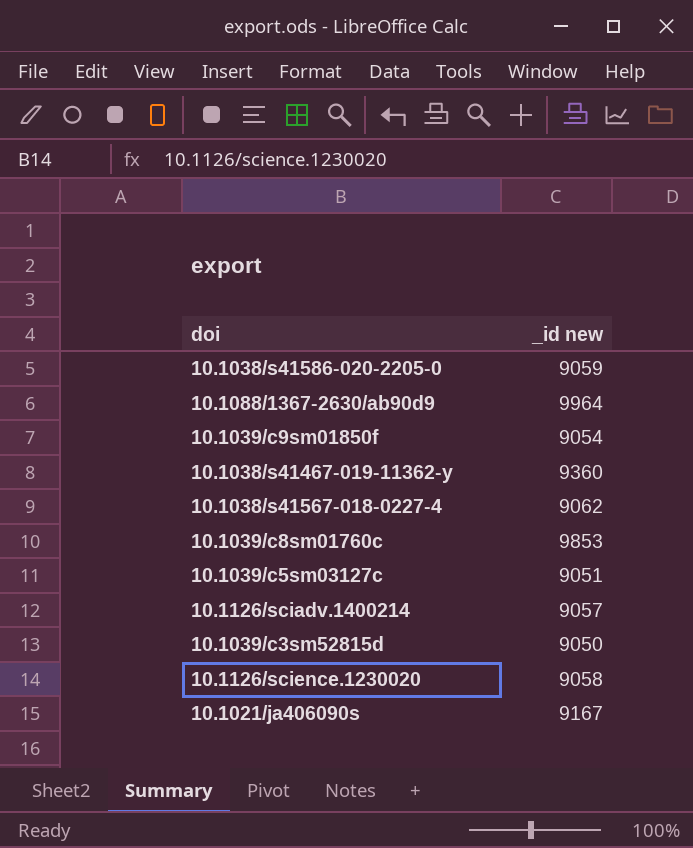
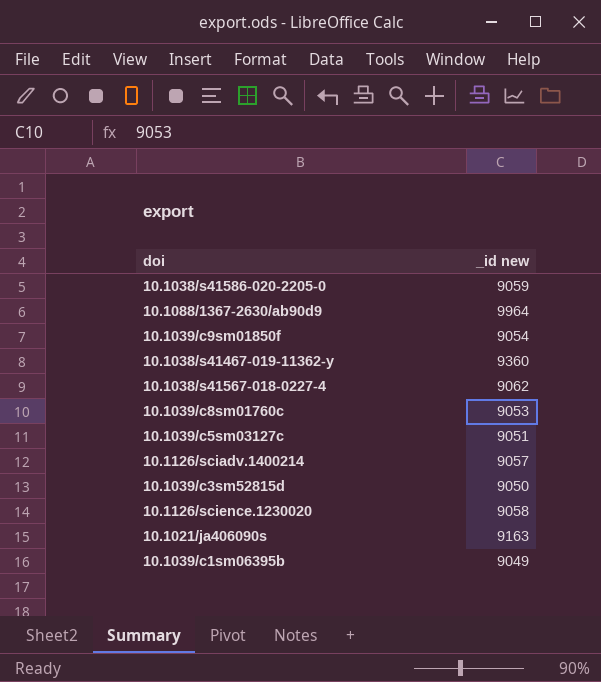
10.1039/c8sm01760c | _id new: 9853 -> 9053
10.1021/ja406090s | _id new: 9167 -> 9163
row 10.1039/c1sm06395b: none -> 9049

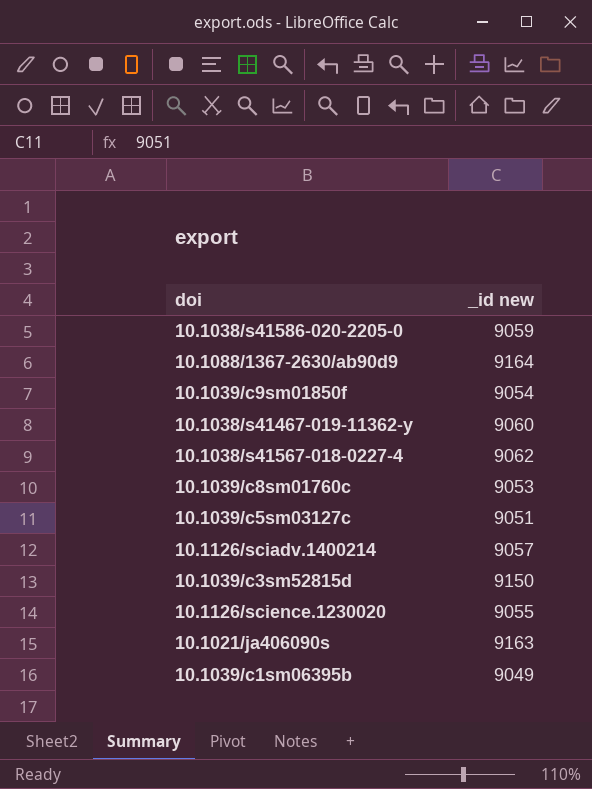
10.1088/1367-2630/ab90d9 | _id new: 9964 -> 9164
10.1038/s41467-019-11362-y | _id new: 9360 -> 9060
10.1039/c3sm52815d | _id new: 9050 -> 9150
10.1126/science.1230020 | _id new: 9058 -> 9055

